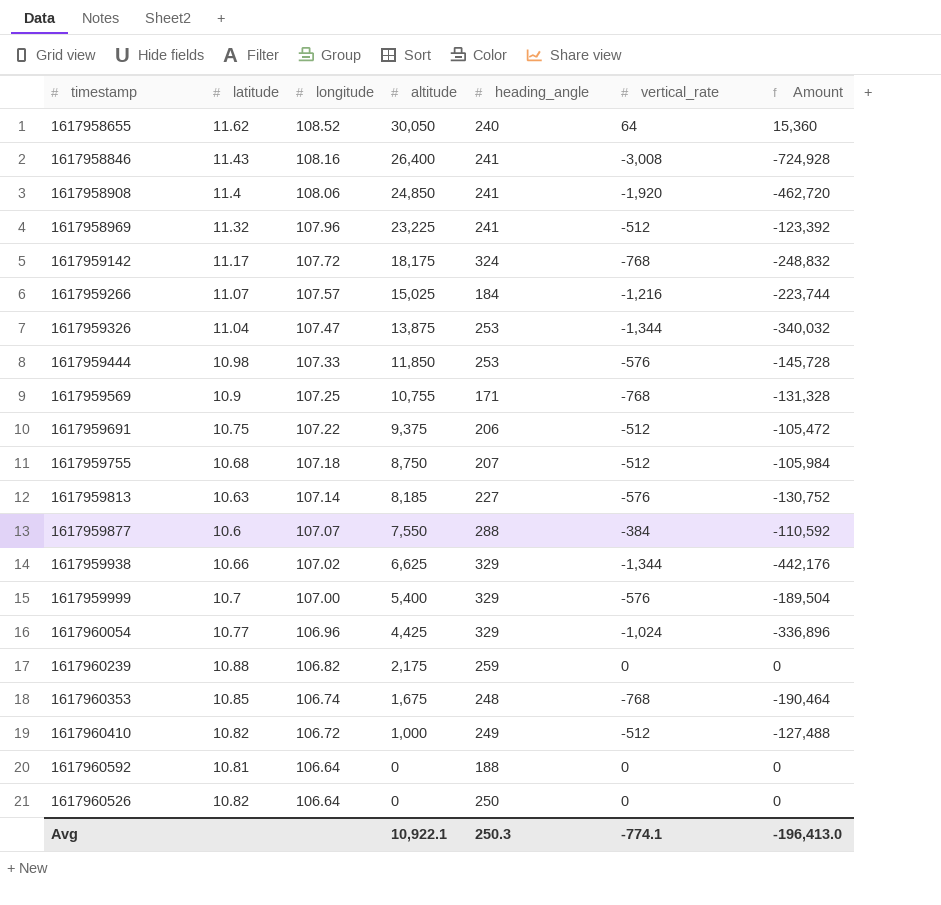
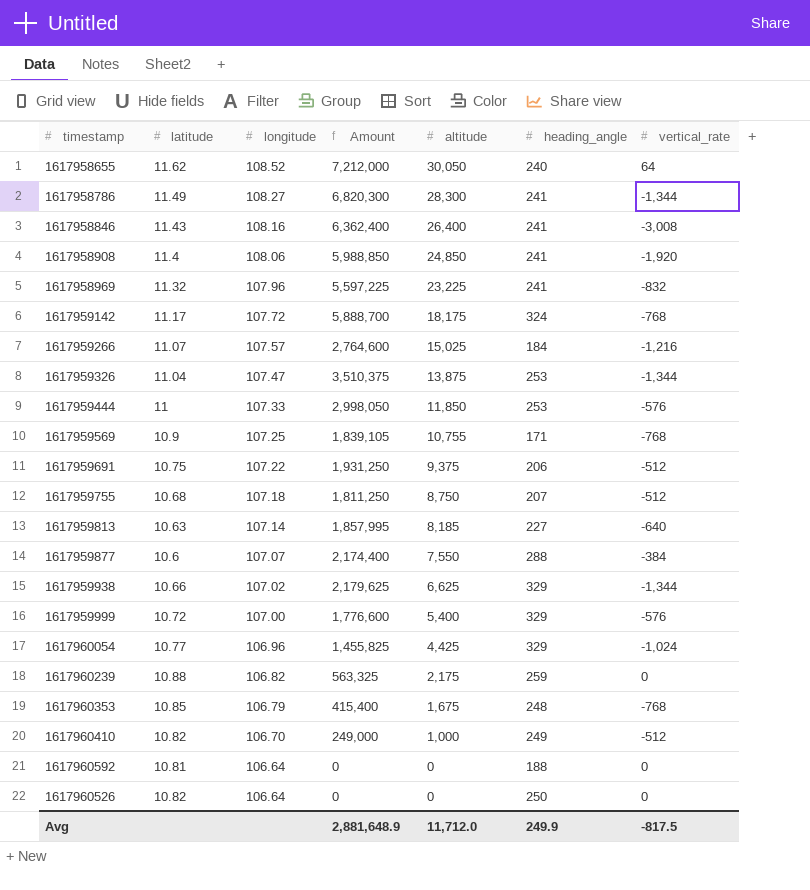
column Amount | formula: [heading_angle] * [vertical_rate] -> [altitude] * [heading_angle]
column Amount | position: 7 -> 4
row 1617958786: none -> 11.49 | 108.27 | 6,820,300 | 28,300 | 241 | -1,344
1617958969 | vertical_rate: -512 -> -832
1617959444 | latitude: 10.98 -> 11
1617959813 | vertical_rate: -576 -> -640
1617959999 | latitude: 10.7 -> 10.72
1617960353 | longitude: 106.74 -> 106.79
1617960410 | longitude: 106.72 -> 106.70
Avg | Amount: -196,413.0 -> 2,881,648.9
Avg | altitude: 10,922.1 -> 11,712.0
Avg | heading_angle: 250.3 -> 249.9
Avg | vertical_rate: -774.1 -> -817.5

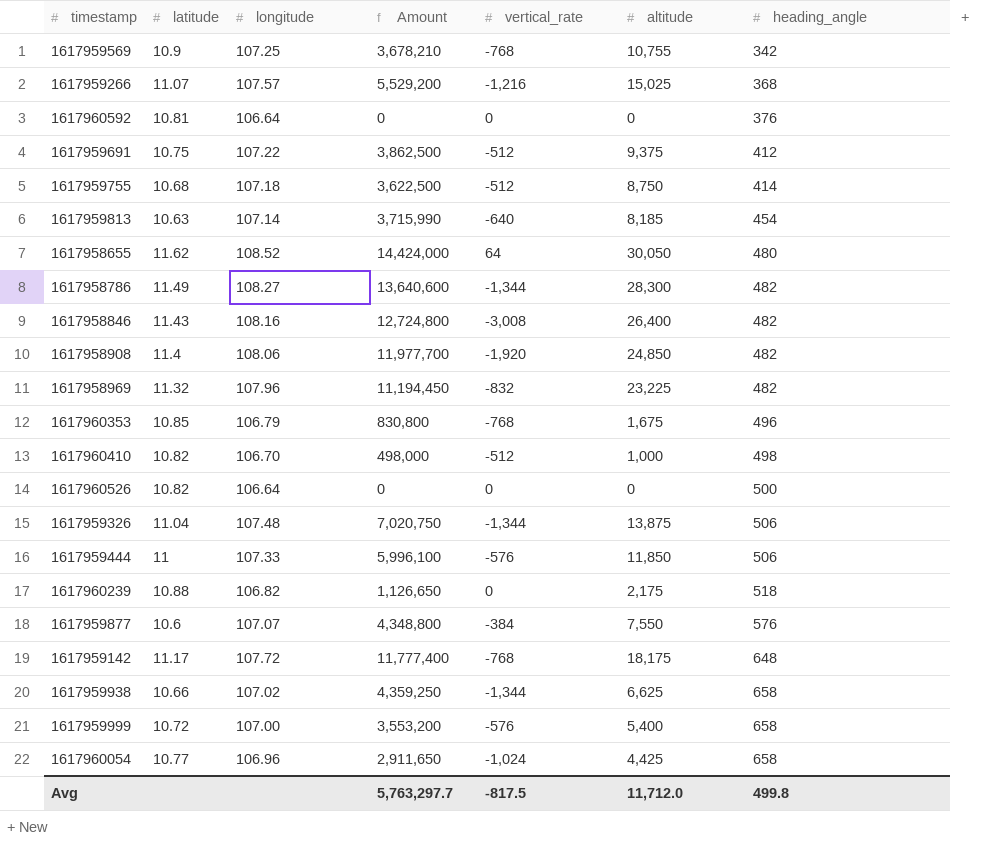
row order: longitude descending -> heading_angle ascending
column vertical_rate | position: 7 -> 5
1617959569 | Amount: 1,839,105 -> 3,678,210
1617959569 | heading_angle: 171 -> 342
1617959266 | Amount: 2,764,600 -> 5,529,200
1617959266 | heading_angle: 184 -> 368
1617960592 | heading_angle: 188 -> 376
1617959691 | Amount: 1,931,250 -> 3,862,500
1617959691 | heading_angle: 206 -> 412
1617959755 | Amount: 1,811,250 -> 3,622,500
1617959755 | heading_angle: 207 -> 414
1617959813 | Amount: 1,857,995 -> 3,715,990
1617959813 | heading_angle: 227 -> 454
1617958655 | Amount: 7,212,000 -> 14,424,000
1617958655 | heading_angle: 240 -> 480
1617958786 | Amount: 6,820,300 -> 13,640,600
1617958786 | heading_angle: 241 -> 482
1617958846 | Amount: 6,362,400 -> 12,724,800
1617958846 | heading_angle: 241 -> 482
1617958908 | Amount: 5,988,850 -> 11,977,700
1617958908 | heading_angle: 241 -> 482
1617958969 | Amount: 5,597,225 -> 11,194,450
1617958969 | heading_angle: 241 -> 482
1617960353 | Amount: 415,400 -> 830,800
1617960353 | heading_angle: 248 -> 496
1617960410 | Amount: 249,000 -> 498,000
1617960410 | heading_angle: 249 -> 498
1617960526 | heading_angle: 250 -> 500
1617959326 | longitude: 107.47 -> 107.48
1617959326 | Amount: 3,510,375 -> 7,020,750
1617959326 | heading_angle: 253 -> 506
1617959444 | Amount: 2,998,050 -> 5,996,100
1617959444 | heading_angle: 253 -> 506
1617960239 | Amount: 563,325 -> 1,126,650
1617960239 | heading_angle: 259 -> 518
1617959877 | Amount: 2,174,400 -> 4,348,800
1617959877 | heading_angle: 288 -> 576
1617959142 | Amount: 5,888,700 -> 11,777,400
1617959142 | heading_angle: 324 -> 648
1617959938 | Amount: 2,179,625 -> 4,359,250
1617959938 | heading_angle: 329 -> 658
1617959999 | Amount: 1,776,600 -> 3,553,200
1617959999 | heading_angle: 329 -> 658
1617960054 | Amount: 1,455,825 -> 2,911,650
1617960054 | heading_angle: 329 -> 658
Avg | Amount: 2,881,648.9 -> 5,763,297.7
Avg | heading_angle: 249.9 -> 499.8

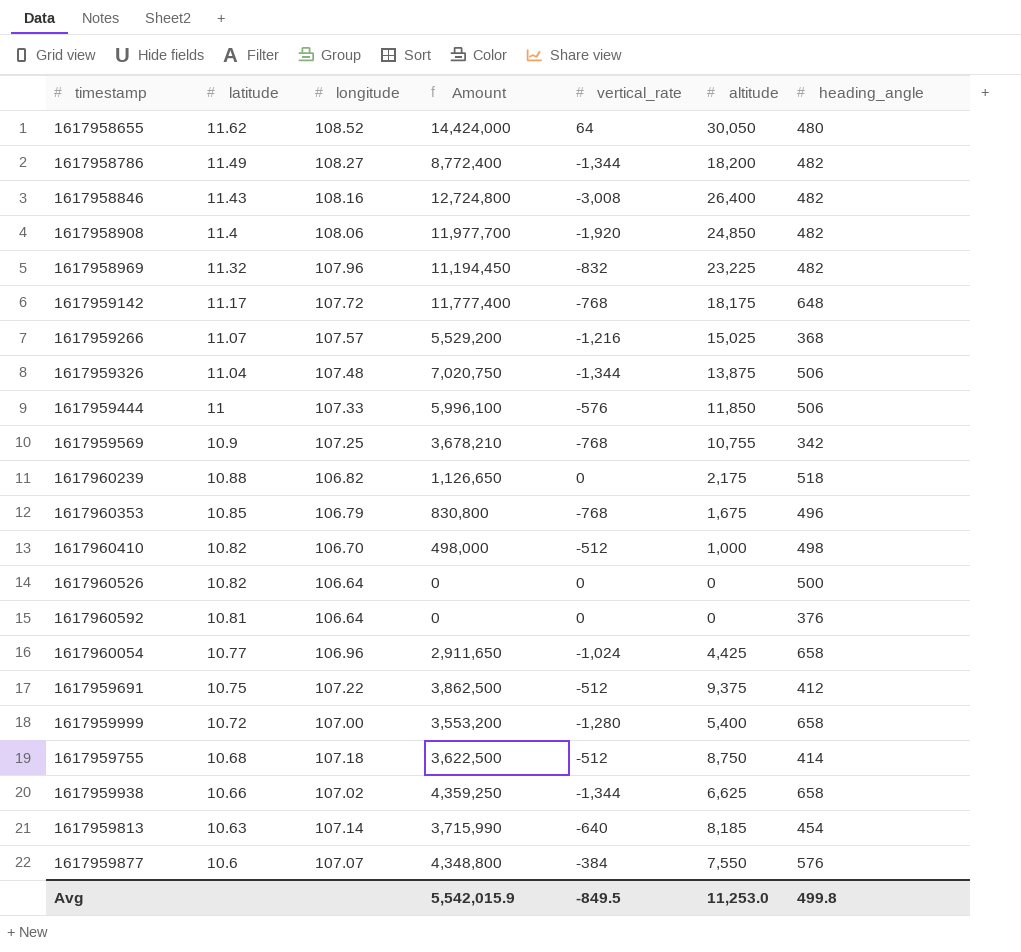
row order: heading_angle ascending -> latitude descending
1617958786 | Amount: 13,640,600 -> 8,772,400
1617958786 | altitude: 28,300 -> 18,200
1617959999 | vertical_rate: -576 -> -1,280
Avg | Amount: 5,763,297.7 -> 5,542,015.9
Avg | vertical_rate: -817.5 -> -849.5
Avg | altitude: 11,712.0 -> 11,253.0

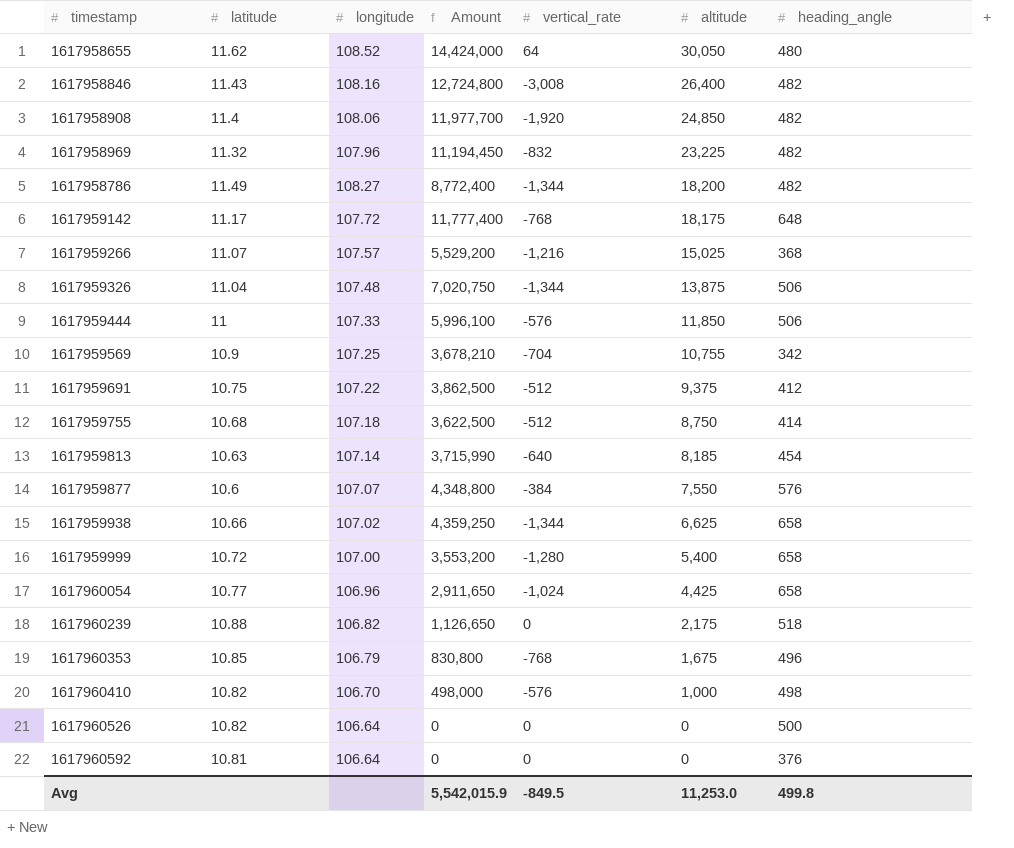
row order: latitude descending -> altitude descending
1617959569 | vertical_rate: -768 -> -704
1617960410 | vertical_rate: -512 -> -576

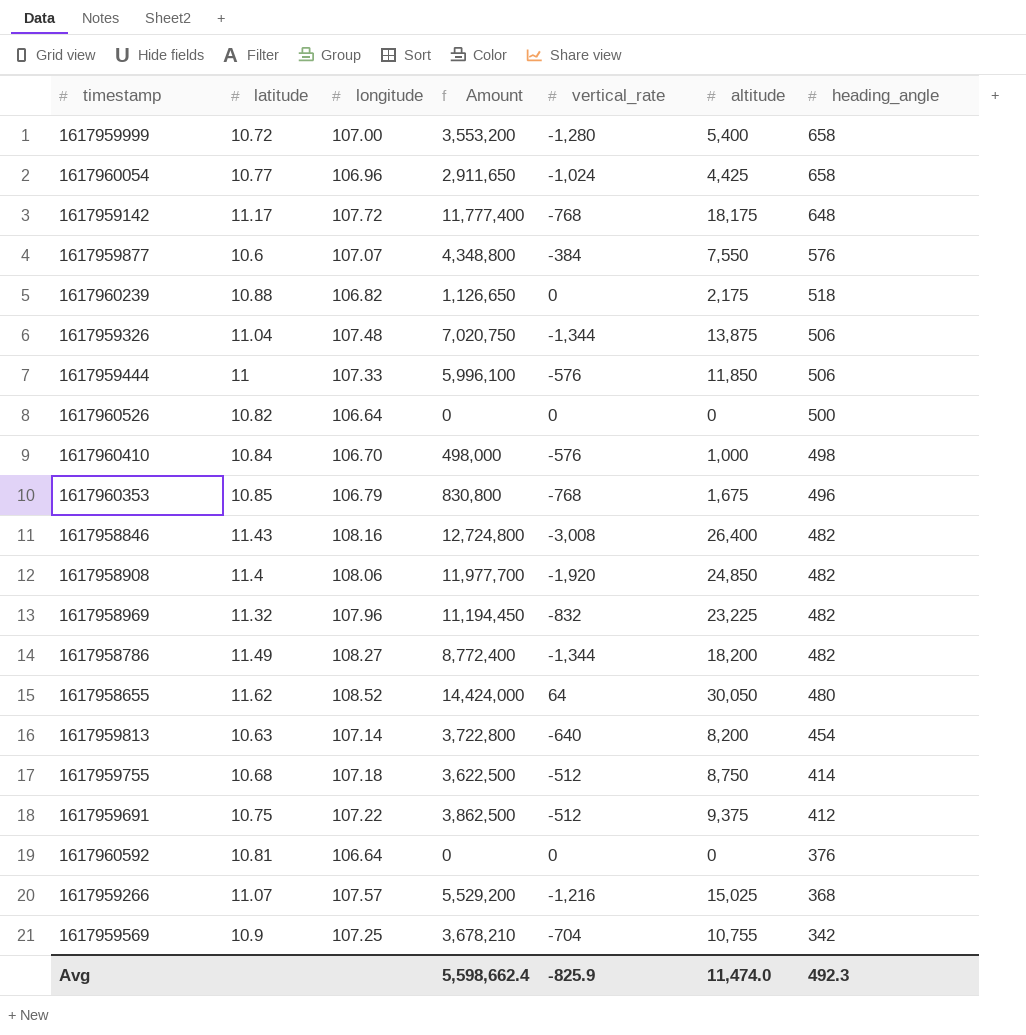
row order: altitude descending -> heading_angle descending
row 1617959938: 10.66 | 107.02 | 4,359,250 | -1,344 | 6,625 | 658 -> none
1617960410 | latitude: 10.82 -> 10.84
1617959813 | Amount: 3,715,990 -> 3,722,800
1617959813 | altitude: 8,185 -> 8,200
Avg | Amount: 5,542,015.9 -> 5,598,662.4
Avg | vertical_rate: -849.5 -> -825.9
Avg | altitude: 11,253.0 -> 11,474.0
Avg | heading_angle: 499.8 -> 492.3

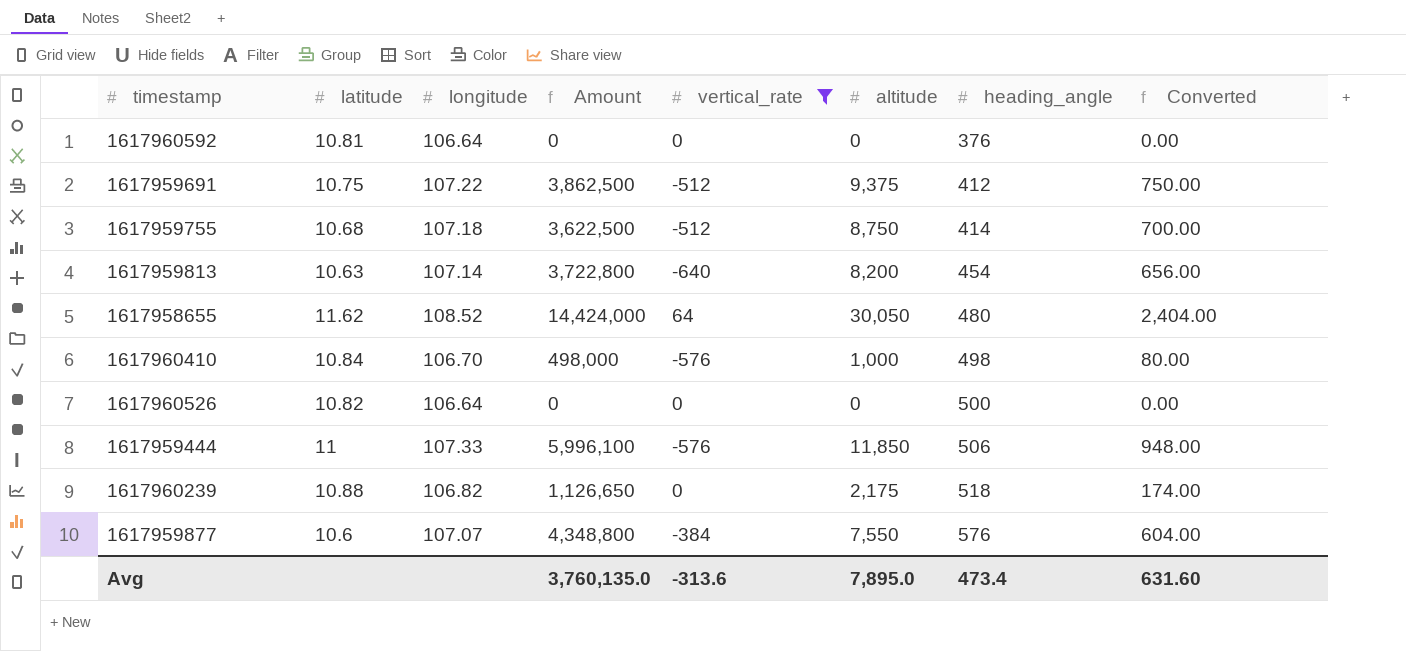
filter: none -> vertical_rate >= -640
row order: heading_angle descending -> heading_angle ascending
column Converted | formula: none -> [altitude] * 0.08
Avg | Amount: 5,598,662.4 -> 3,760,135.0
Avg | vertical_rate: -825.9 -> -313.6
Avg | altitude: 11,474.0 -> 7,895.0
Avg | heading_angle: 492.3 -> 473.4

